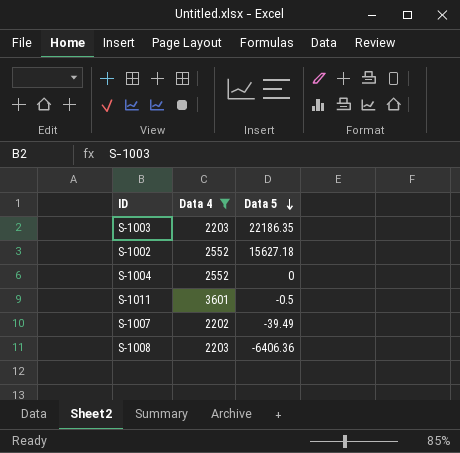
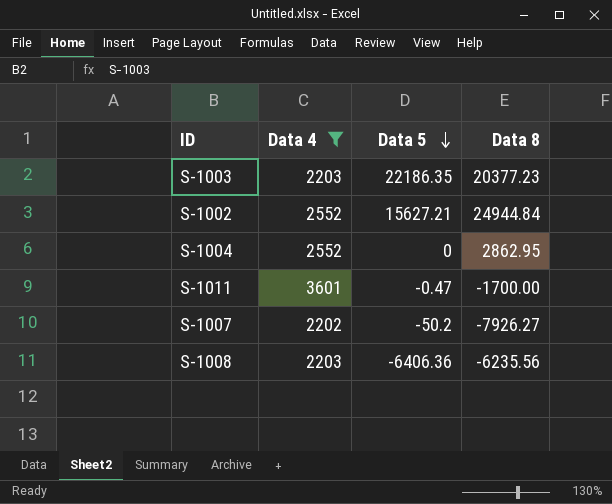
column Data 8 | position: none -> 4
S-1002 | Data 5: 15627.18 -> 15627.21
S-1011 | Data 5: -0.5 -> -0.47
S-1007 | Data 5: -39.49 -> -50.2

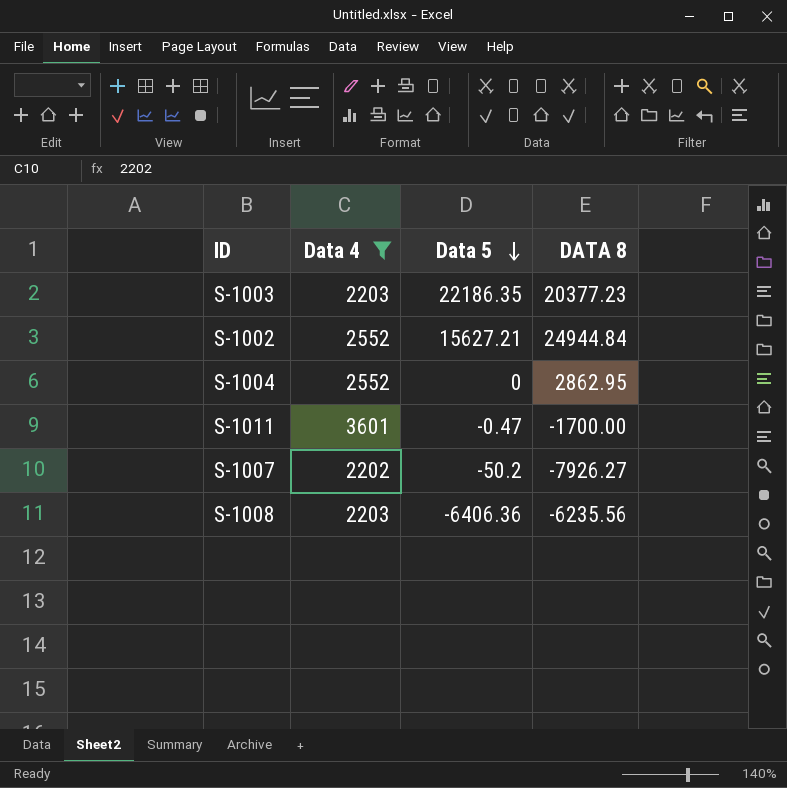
column name: Data 8 -> DATA 8

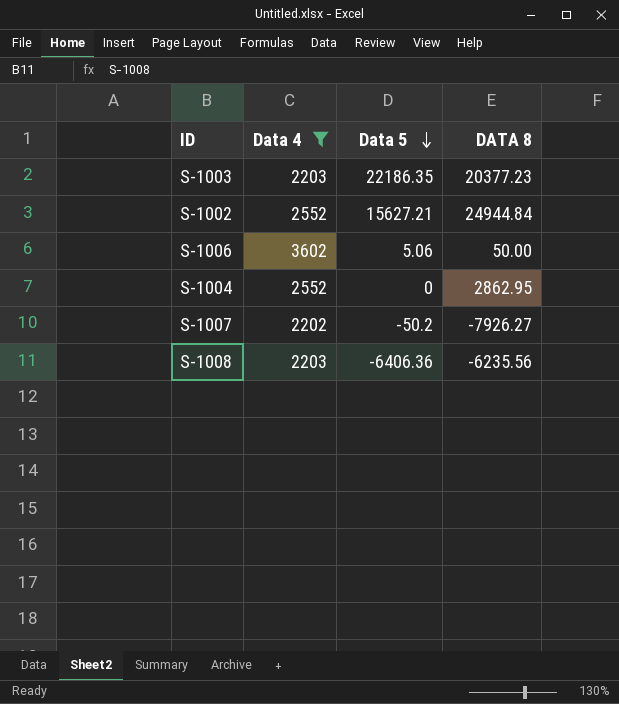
row S-1011: 3601 | -0.47 | -1700.00 -> none
row S-1006: none -> 3602 | 5.06 | 50.00

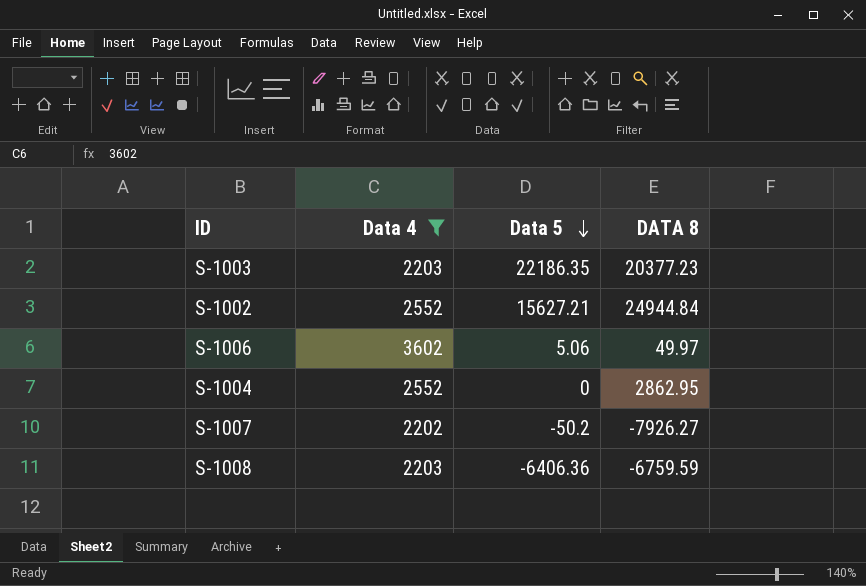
S-1006 | DATA 8: 50.00 -> 49.97
S-1008 | DATA 8: -6235.56 -> -6759.59

